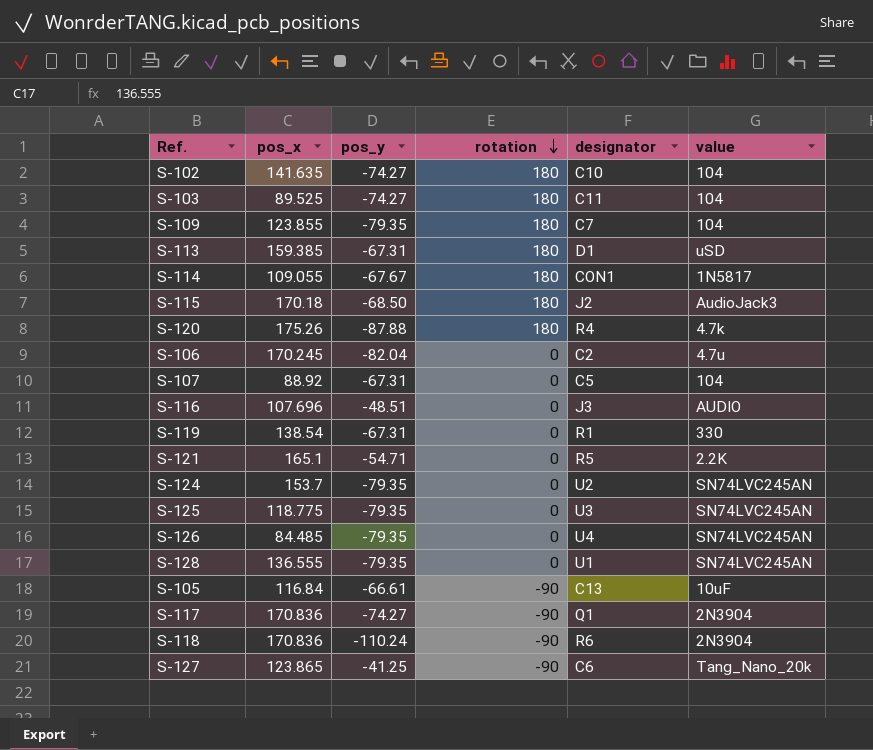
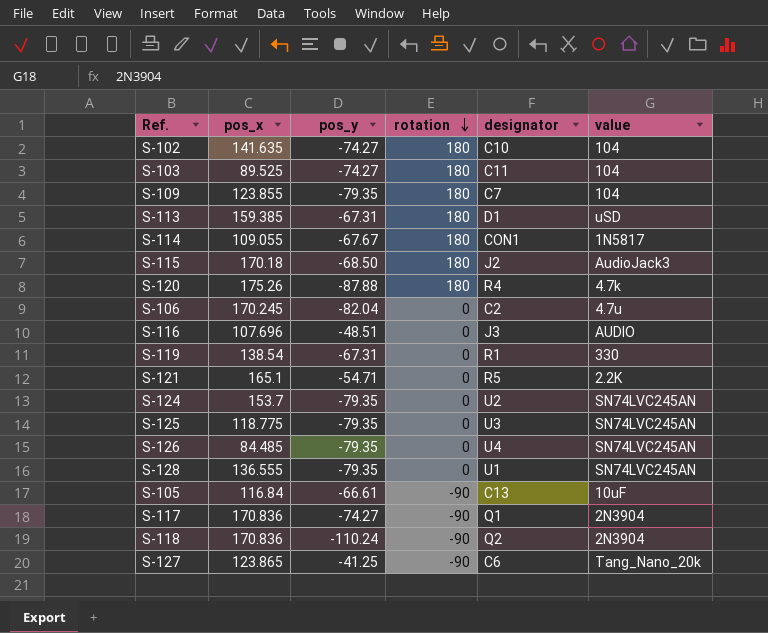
row S-107: 88.92 | -67.31 | 0 | C5 | 104 -> none
S-118 | designator: R6 -> Q2

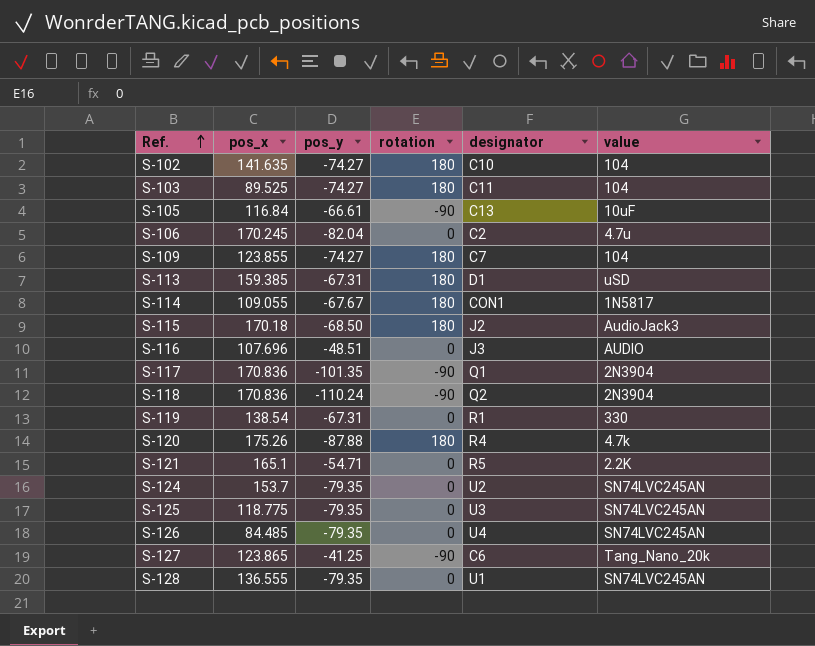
row order: rotation descending -> Ref. ascending
S-109 | pos_y: -79.35 -> -74.27
S-117 | pos_y: -74.27 -> -101.35

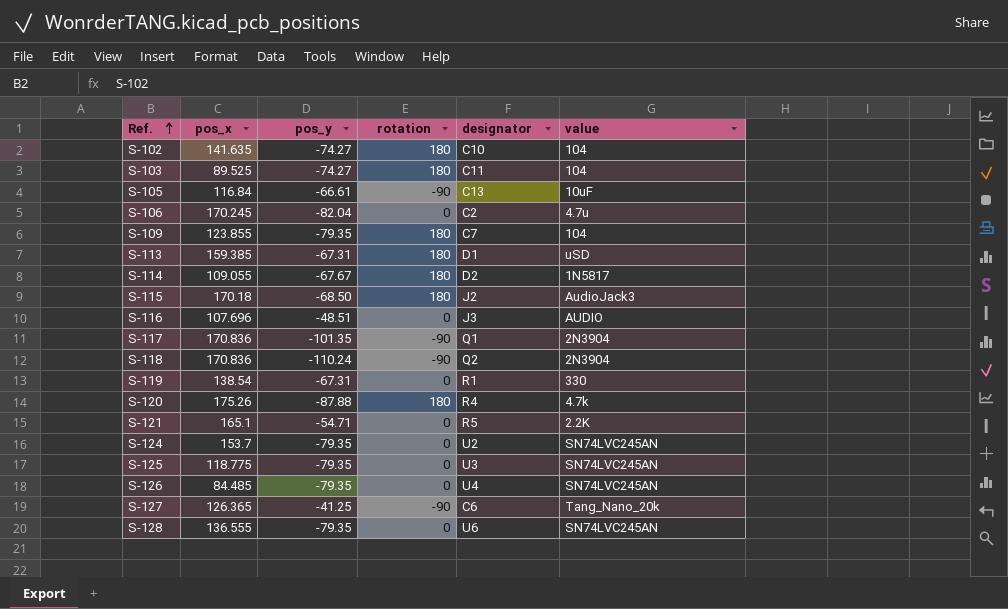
S-109 | pos_y: -74.27 -> -79.35
S-114 | designator: CON1 -> D2
S-127 | pos_x: 123.865 -> 126.365
S-128 | designator: U1 -> U6

